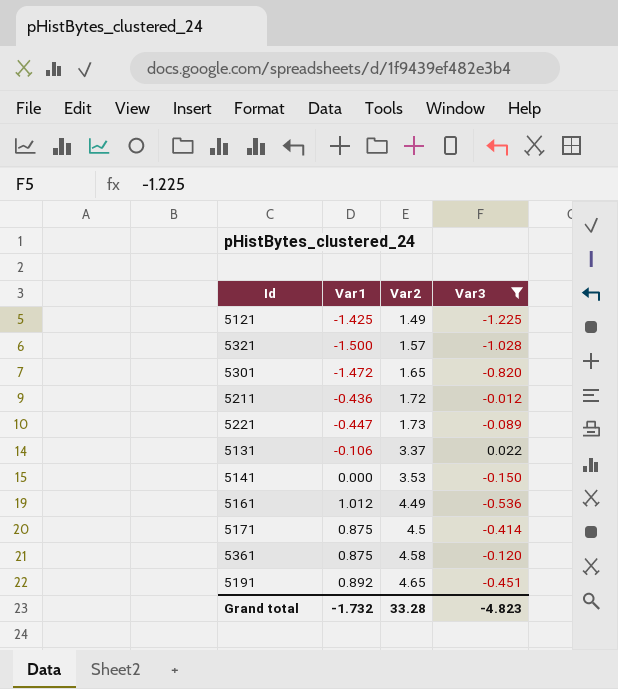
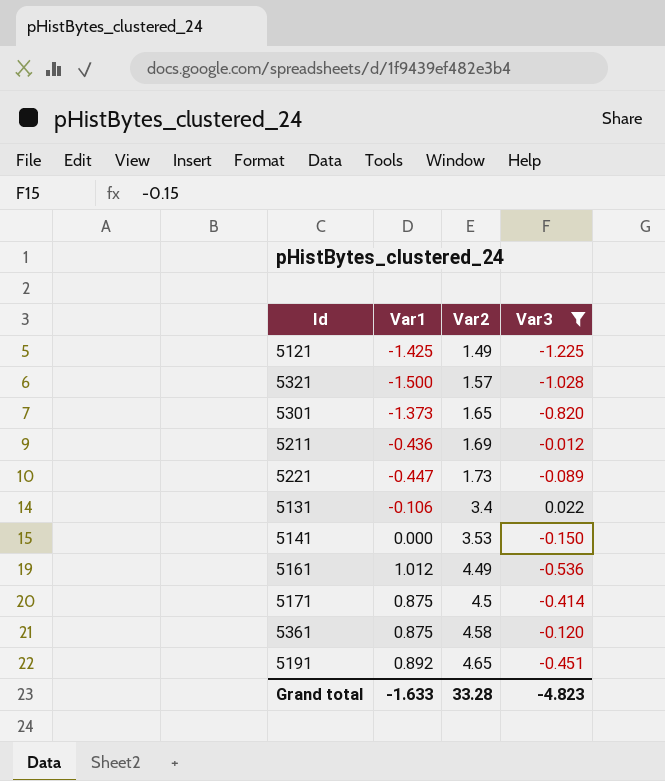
5301 | Var1: -1.472 -> -1.373
5211 | Var2: 1.72 -> 1.69
5131 | Var2: 3.37 -> 3.4
Grand total | Var1: -1.732 -> -1.633

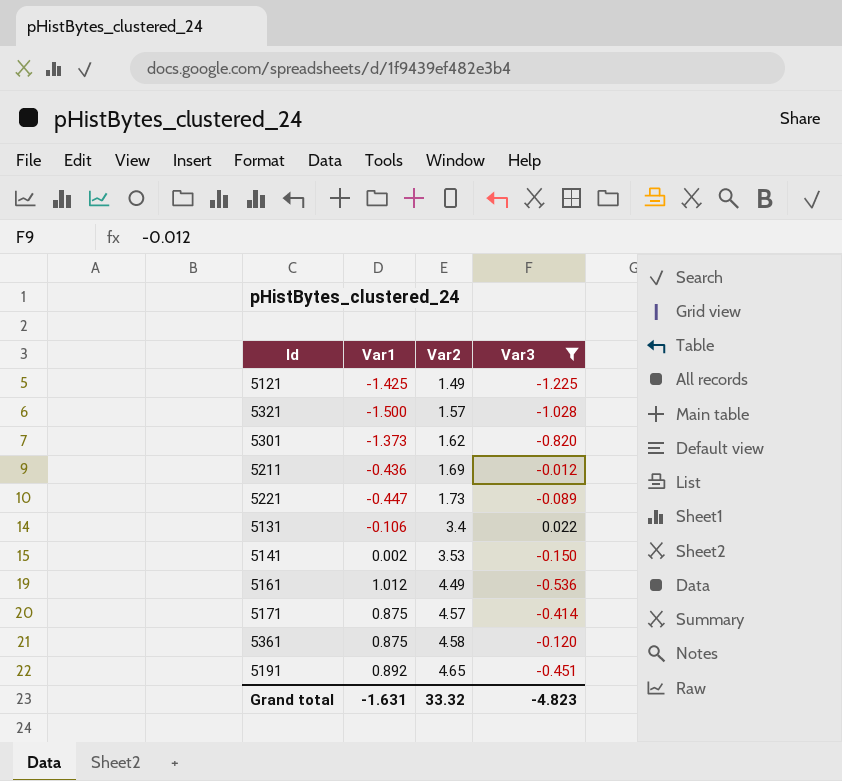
5301 | Var2: 1.65 -> 1.62
5141 | Var1: 0.000 -> 0.002
5171 | Var2: 4.5 -> 4.57
Grand total | Var1: -1.633 -> -1.631
Grand total | Var2: 33.28 -> 33.32

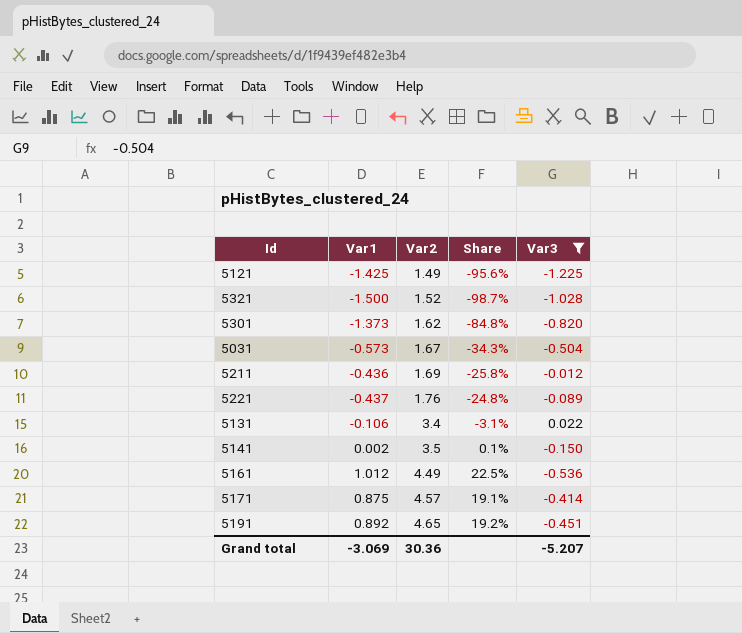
column Share | formula: none -> [Var1] / [Var2]
row 5361: 0.875 | 4.58 | -0.120 -> none
5321 | Var2: 1.57 -> 1.52
row 5031: none -> -0.573 | 1.67 | -34.3% | -0.504
5221 | Var1: -0.447 -> -0.437
5221 | Var2: 1.73 -> 1.76
5141 | Var2: 3.53 -> 3.5
Grand total | Var1: -1.631 -> -3.069
Grand total | Var2: 33.32 -> 30.36
Grand total | Var3: -4.823 -> -5.207

